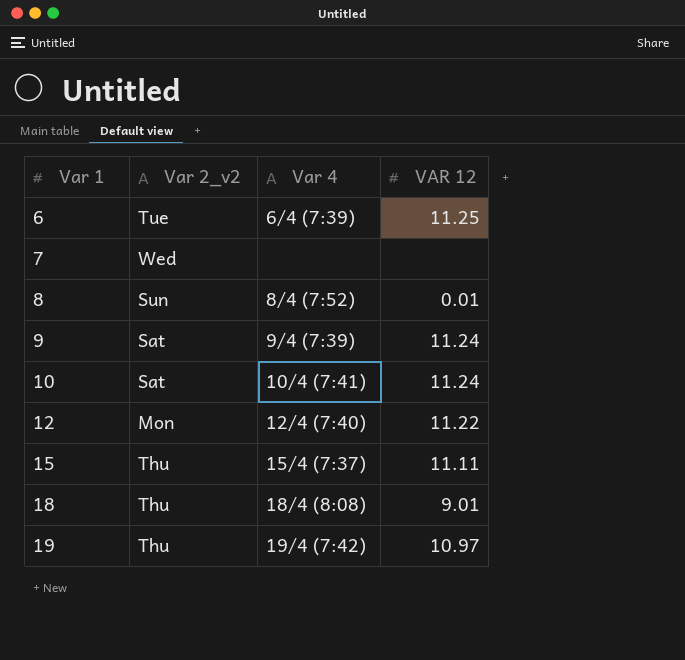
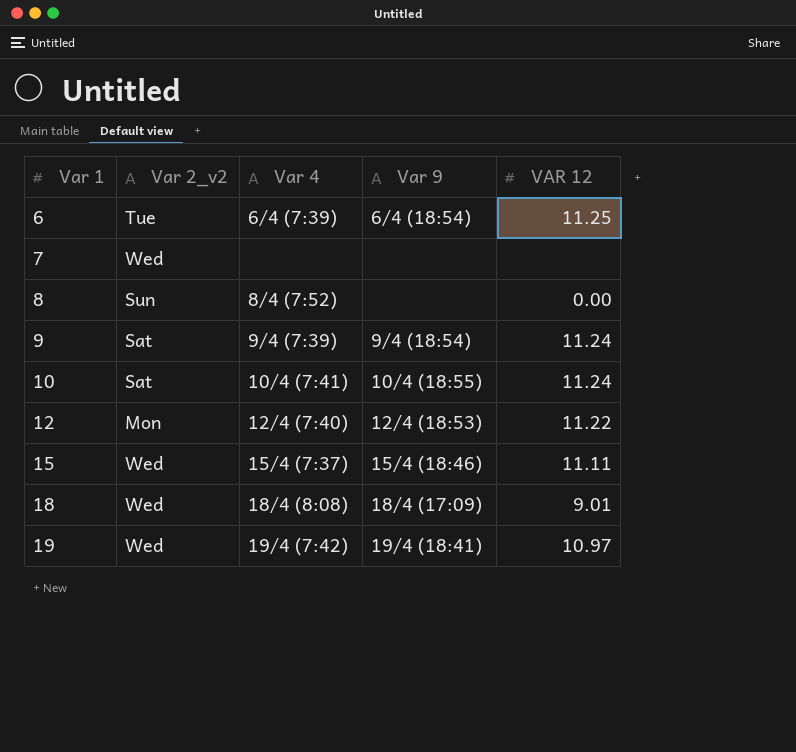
column Var 9 | position: none -> 4
8 | VAR 12: 0.01 -> 0.00
15 | Var 2_v2: Thu -> Wed
18 | Var 2_v2: Thu -> Wed
19 | Var 2_v2: Thu -> Wed

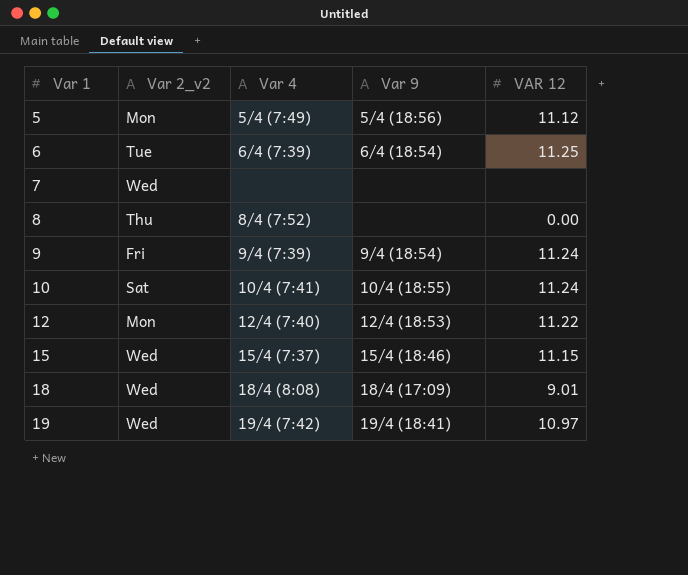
row 5: none -> Mon | 5/4 (7:49) | 5/4 (18:56) | 11.12
8 | Var 2_v2: Sun -> Thu
9 | Var 2_v2: Sat -> Fri
15 | VAR 12: 11.11 -> 11.15

